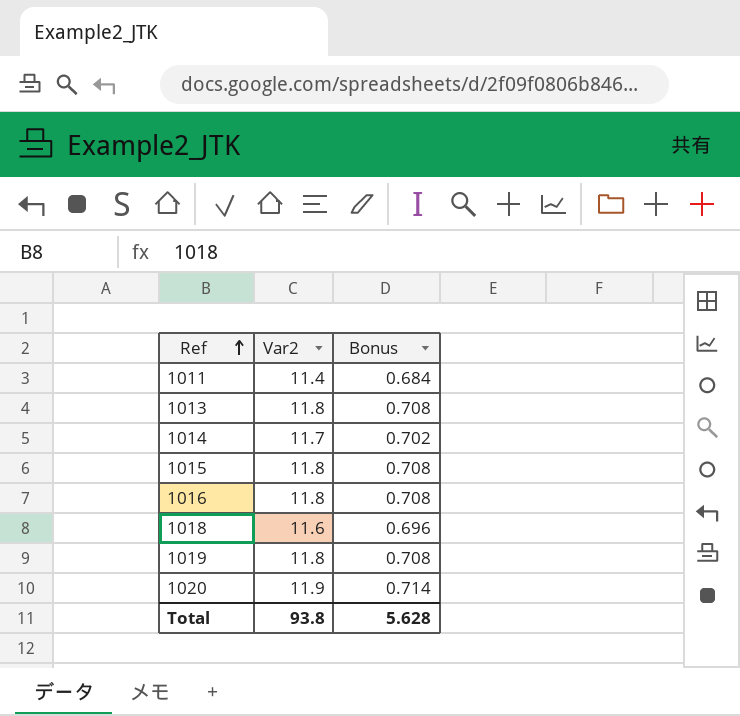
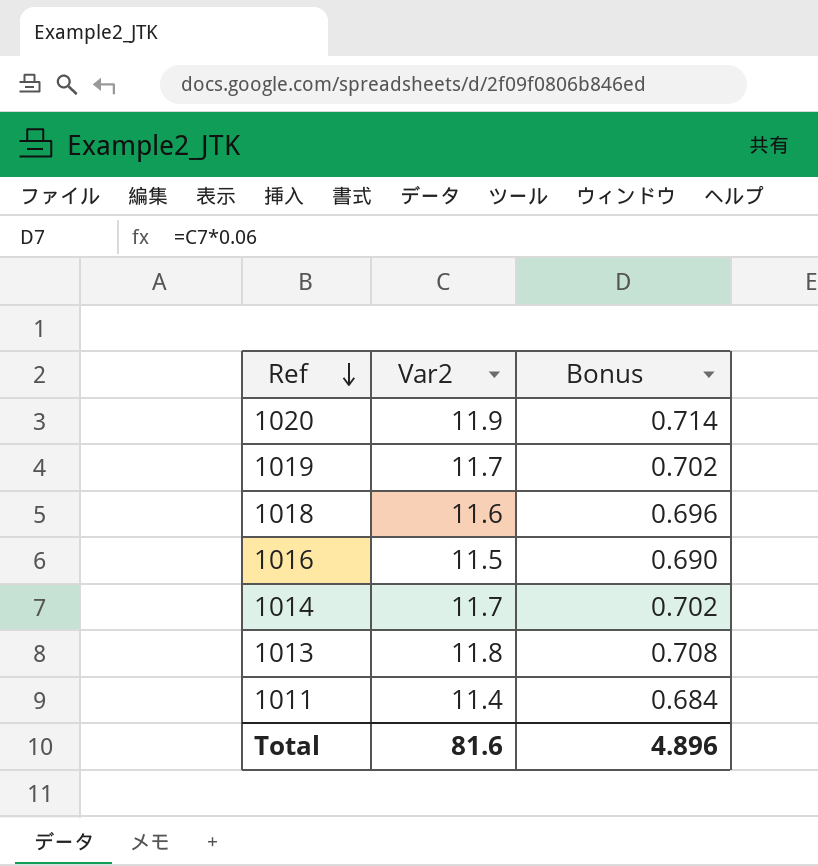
row order: Ref ascending -> Ref descending
row 1015: 11.8 | 0.708 -> none
1019 | Var2: 11.8 -> 11.7
1019 | Bonus: 0.708 -> 0.702
1016 | Var2: 11.8 -> 11.5
1016 | Bonus: 0.708 -> 0.690
Total | Var2: 93.8 -> 81.6
Total | Bonus: 5.628 -> 4.896

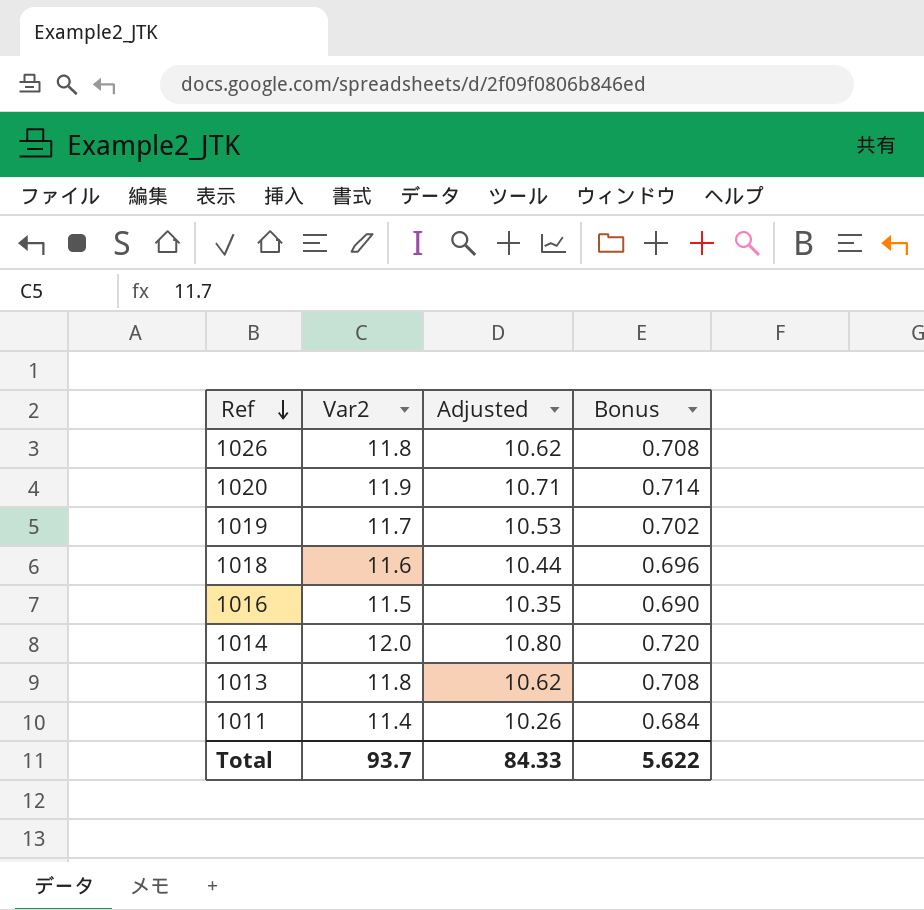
column Adjusted | formula: none -> [Var2] * 0.9
row 1026: none -> 11.8 | 10.62 | 0.708
1014 | Var2: 11.7 -> 12.0
1014 | Bonus: 0.702 -> 0.720
Total | Var2: 81.6 -> 93.7
Total | Bonus: 4.896 -> 5.622

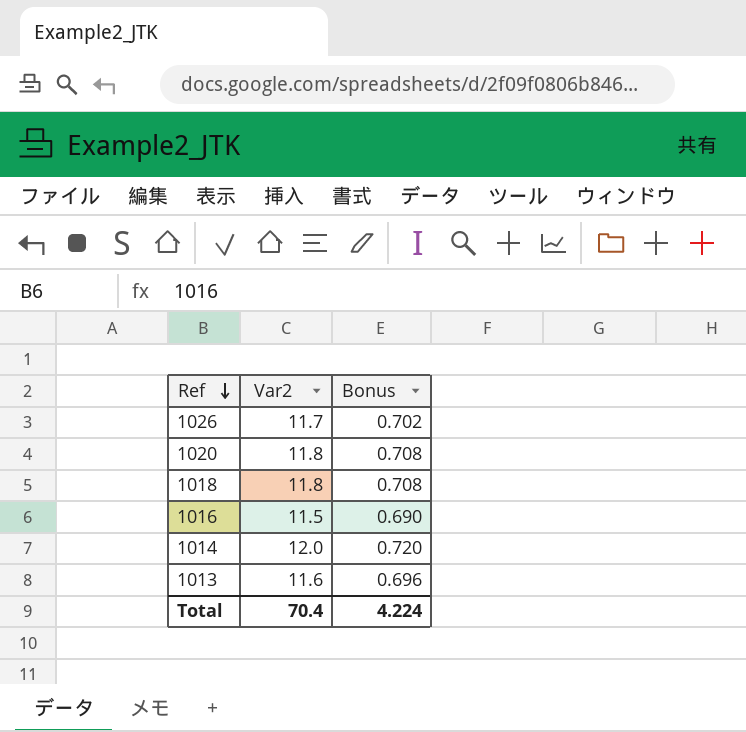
column Adjusted | formula: [Var2] * 0.9 -> none
row 1019: 11.7 | 10.53 | 0.702 -> none
row 1011: 11.4 | 10.26 | 0.684 -> none
1026 | Var2: 11.8 -> 11.7
1026 | Bonus: 0.708 -> 0.702
1020 | Var2: 11.9 -> 11.8
1020 | Bonus: 0.714 -> 0.708
1018 | Var2: 11.6 -> 11.8
1018 | Bonus: 0.696 -> 0.708
1013 | Var2: 11.8 -> 11.6
1013 | Bonus: 0.708 -> 0.696
Total | Var2: 93.7 -> 70.4
Total | Bonus: 5.622 -> 4.224

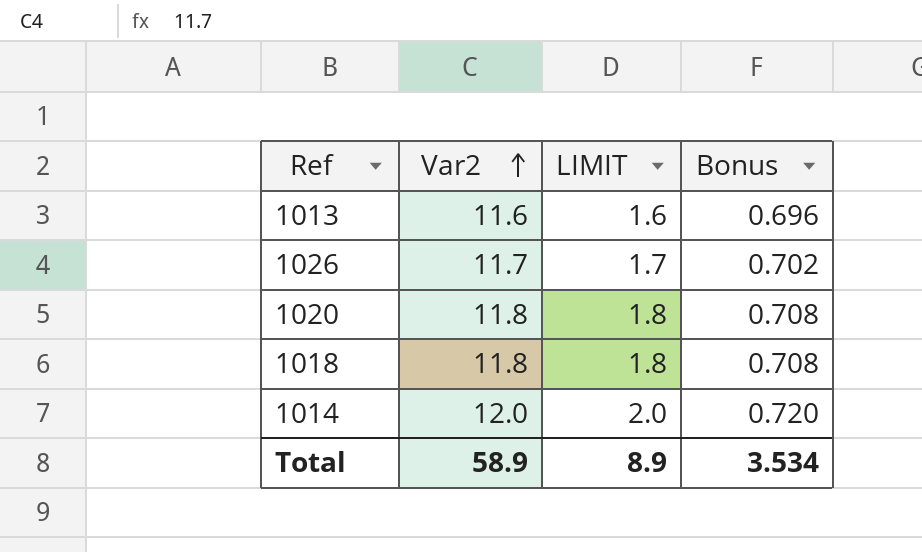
row order: Ref descending -> Var2 ascending
column LIMIT | formula: none -> [Var2] - 10
row 1016: 11.5 | 0.690 -> none
Total | Var2: 70.4 -> 58.9
Total | Bonus: 4.224 -> 3.534

